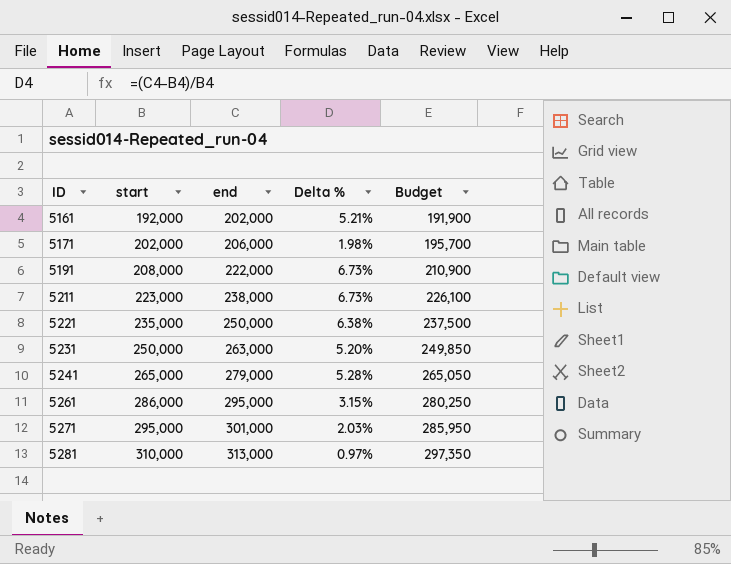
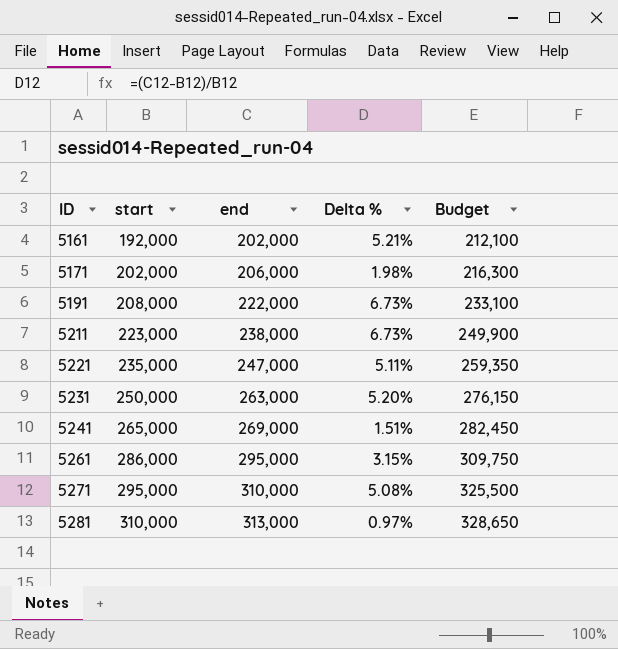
column Budget | formula: [end] * 0.95 -> [end] * 1.05
5221 | end: 250,000 -> 247,000
5221 | Delta %: 6.38% -> 5.11%
5241 | end: 279,000 -> 269,000
5241 | Delta %: 5.28% -> 1.51%
5271 | end: 301,000 -> 310,000
5271 | Delta %: 2.03% -> 5.08%

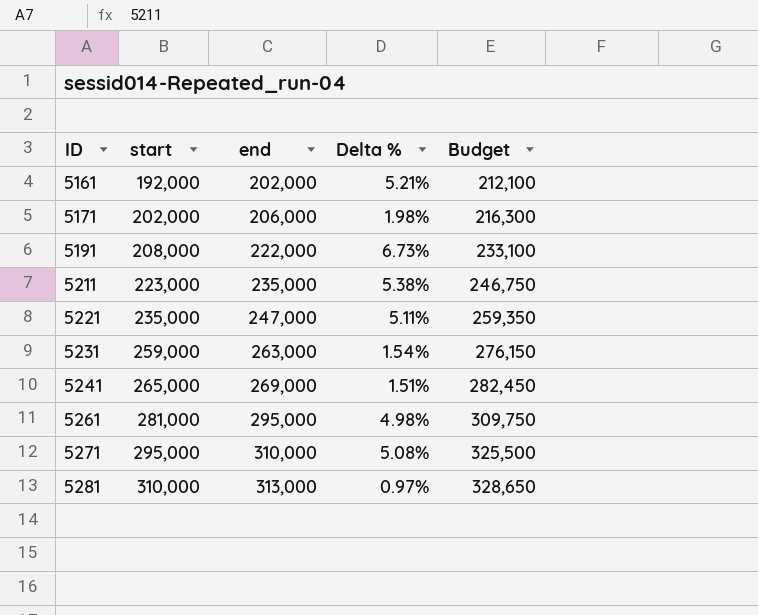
5211 | end: 238,000 -> 235,000
5211 | Delta %: 6.73% -> 5.38%
5211 | Budget: 249,900 -> 246,750
5231 | start: 250,000 -> 259,000
5231 | Delta %: 5.20% -> 1.54%
5261 | start: 286,000 -> 281,000
5261 | Delta %: 3.15% -> 4.98%

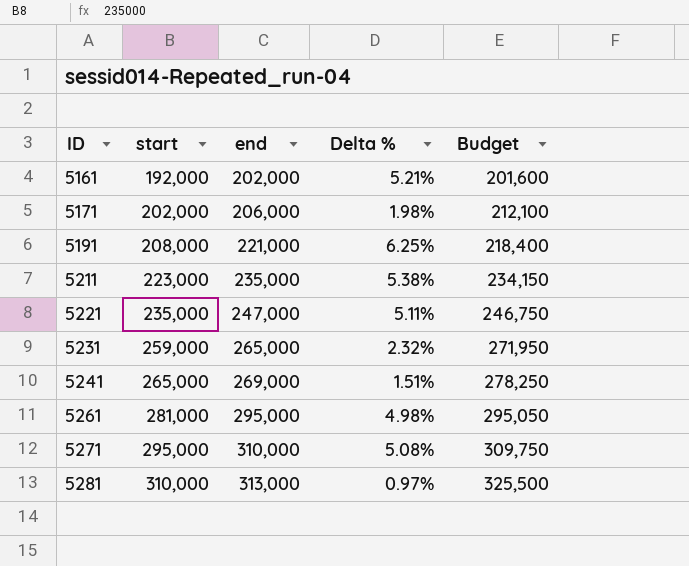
column Budget | formula: [end] * 1.05 -> [start] * 1.05
5191 | end: 222,000 -> 221,000
5191 | Delta %: 6.73% -> 6.25%
5231 | end: 263,000 -> 265,000
5231 | Delta %: 1.54% -> 2.32%

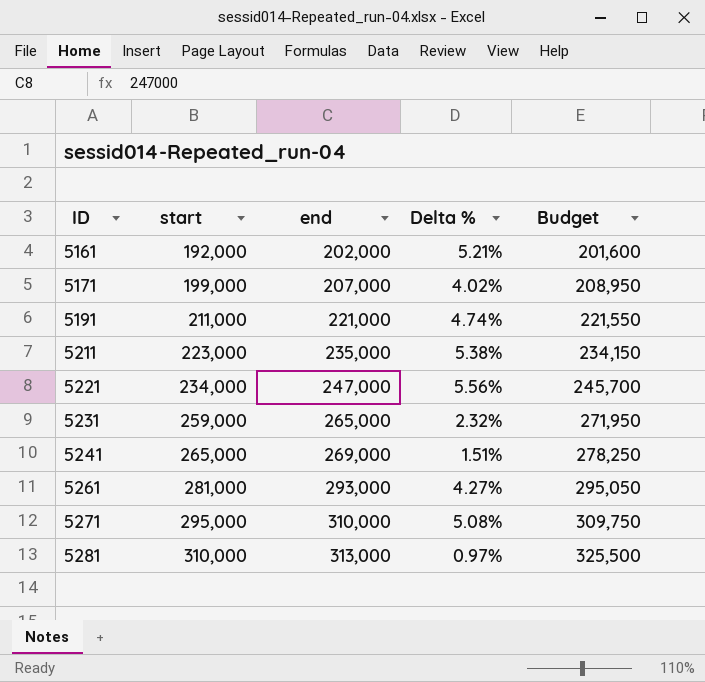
5171 | start: 202,000 -> 199,000
5171 | end: 206,000 -> 207,000
5171 | Delta %: 1.98% -> 4.02%
5171 | Budget: 212,100 -> 208,950
5191 | start: 208,000 -> 211,000
5191 | Delta %: 6.25% -> 4.74%
5191 | Budget: 218,400 -> 221,550
5221 | start: 235,000 -> 234,000
5221 | Delta %: 5.11% -> 5.56%
5221 | Budget: 246,750 -> 245,700
5261 | end: 295,000 -> 293,000
5261 | Delta %: 4.98% -> 4.27%

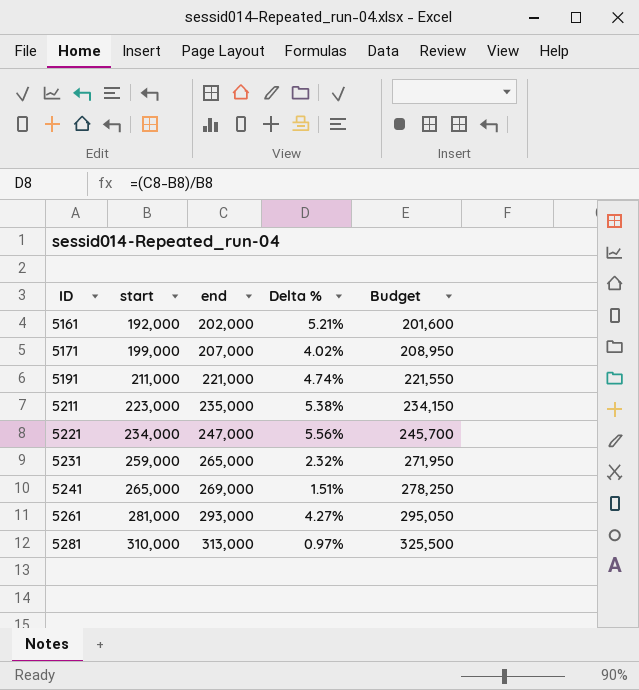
row 5271: 295,000 | 310,000 | 5.08% | 309,750 -> none

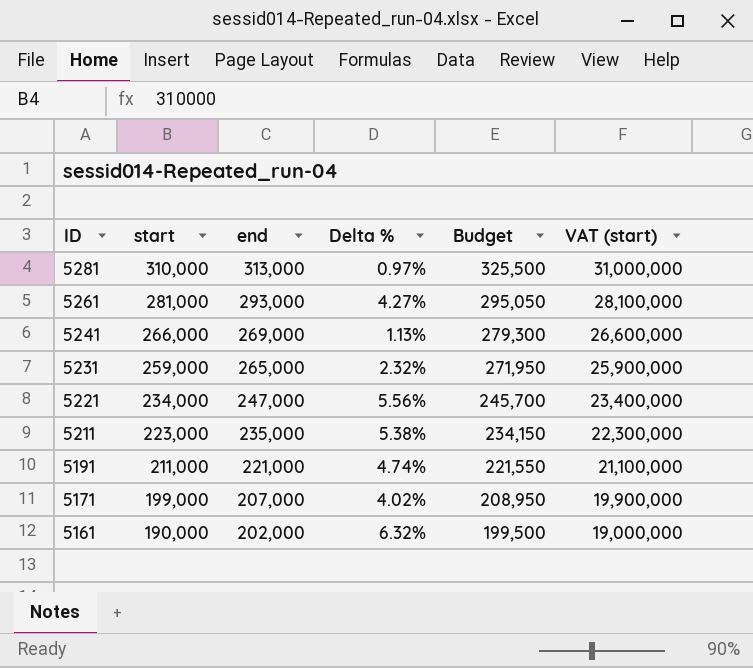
row order: ID ascending -> ID descending
column VAT (start) | formula: none -> [start] * 100
5241 | start: 265,000 -> 266,000
5241 | Delta %: 1.51% -> 1.13%
5241 | Budget: 278,250 -> 279,300
5161 | start: 192,000 -> 190,000
5161 | Delta %: 5.21% -> 6.32%
5161 | Budget: 201,600 -> 199,500

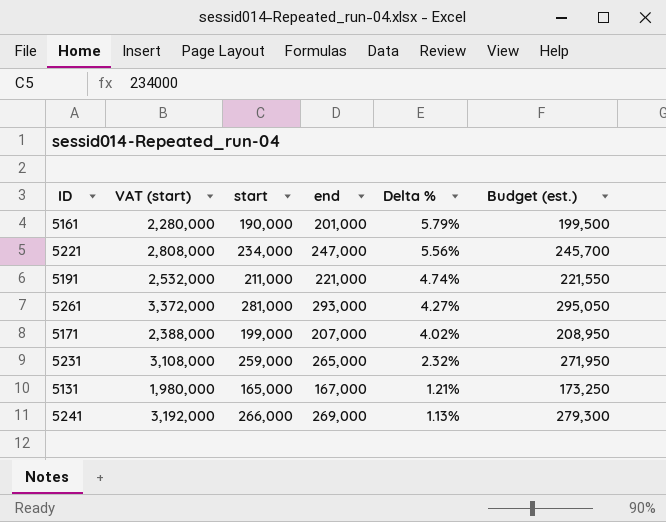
row order: ID descending -> Delta % descending
column VAT (start) | formula: [start] * 100 -> [start] * 12
column VAT (start) | position: 6 -> 2
column name: Budget -> Budget (est.)
row 5281: 310,000 | 313,000 | 0.97% | 325,500 | 31,000,000 -> none
row 5211: 223,000 | 235,000 | 5.38% | 234,150 | 22,300,000 -> none
5161 | end: 202,000 -> 201,000
5161 | Delta %: 6.32% -> 5.79%
row 5131: none -> 1,980,000 | 165,000 | 167,000 | 1.21% | 173,250

